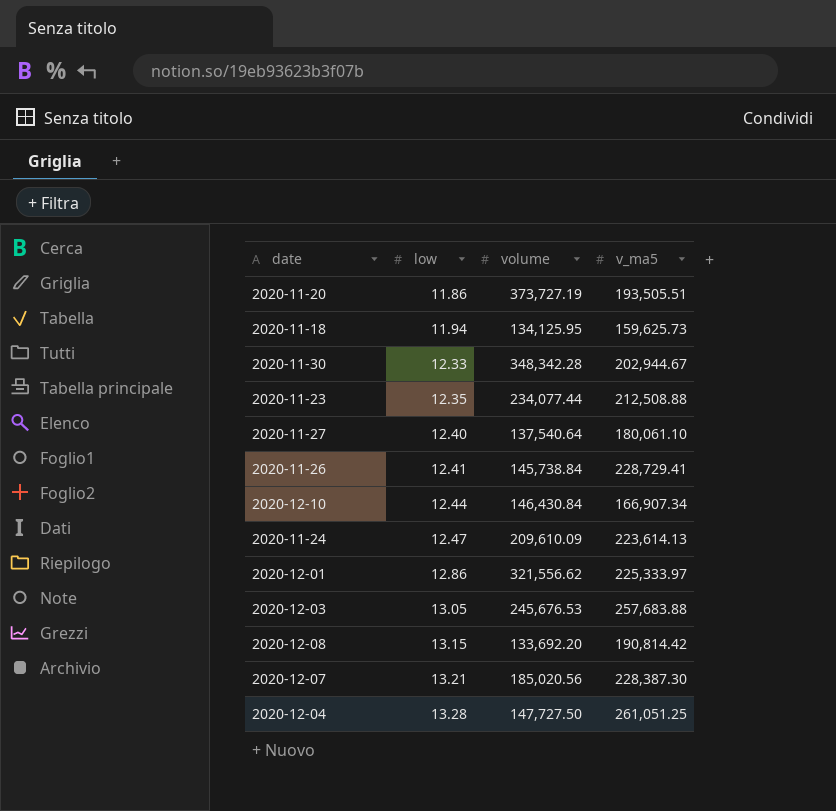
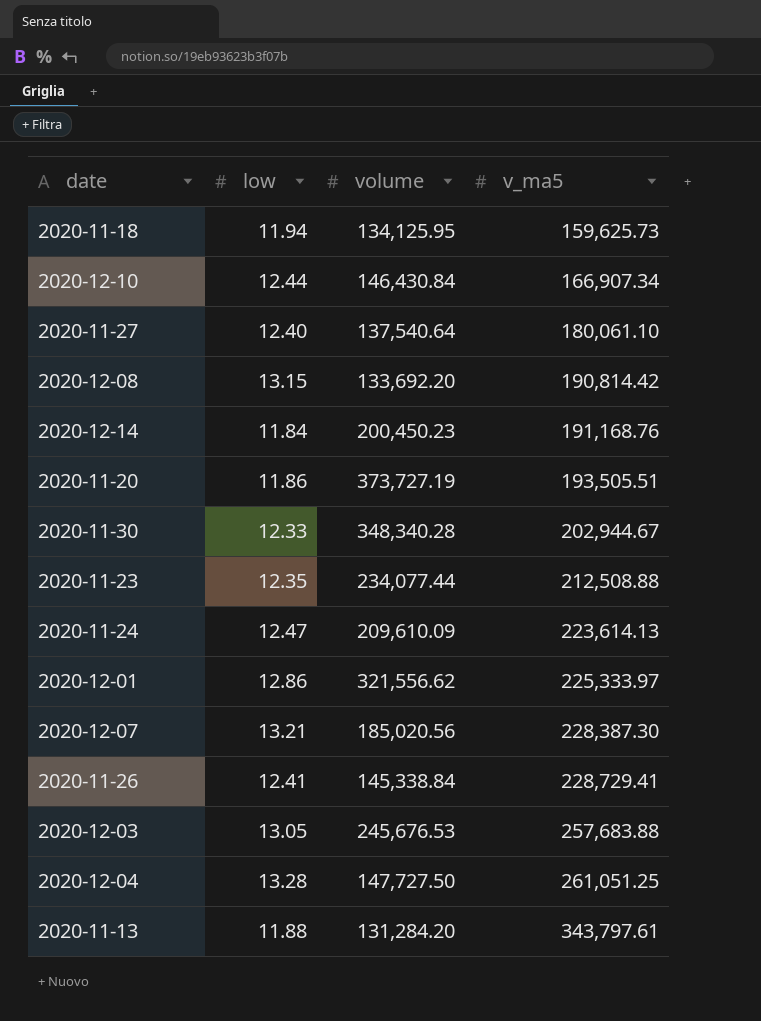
row order: low ascending -> v_ma5 ascending
row 2020-12-14: none -> 11.84 | 200,450.23 | 191,168.76
2020-11-30 | volume: 348,342.28 -> 348,340.28
2020-11-26 | volume: 145,738.84 -> 145,338.84
row 2020-11-13: none -> 11.88 | 131,284.20 | 343,797.61

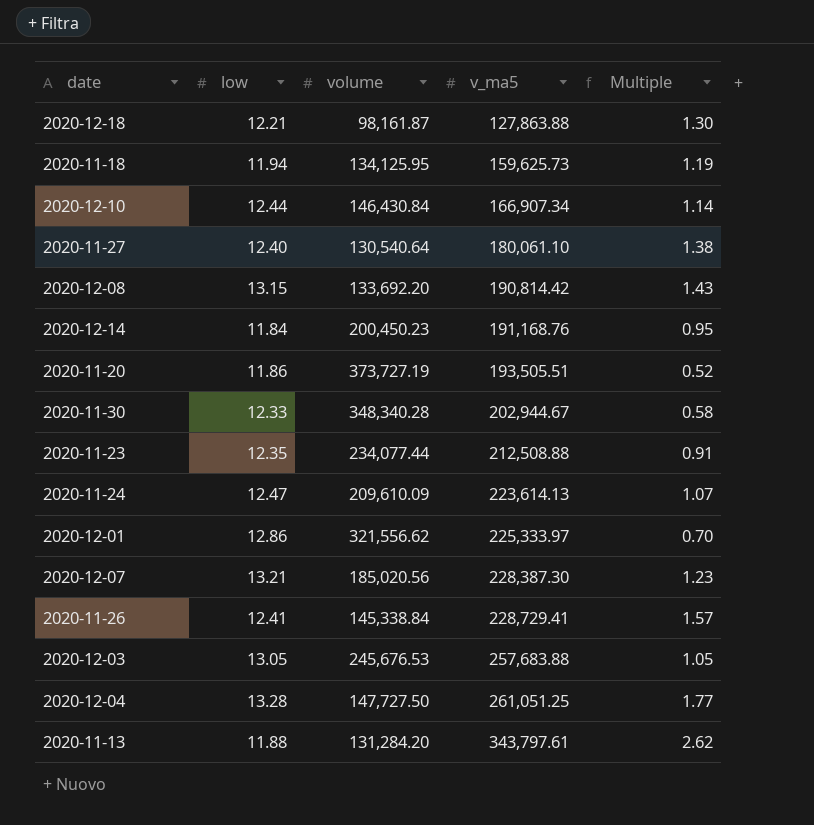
column Multiple | formula: none -> [v_ma5] / [volume]
row 2020-12-18: none -> 12.21 | 98,161.87 | 127,863.88 | 1.30
2020-11-27 | volume: 137,540.64 -> 130,540.64

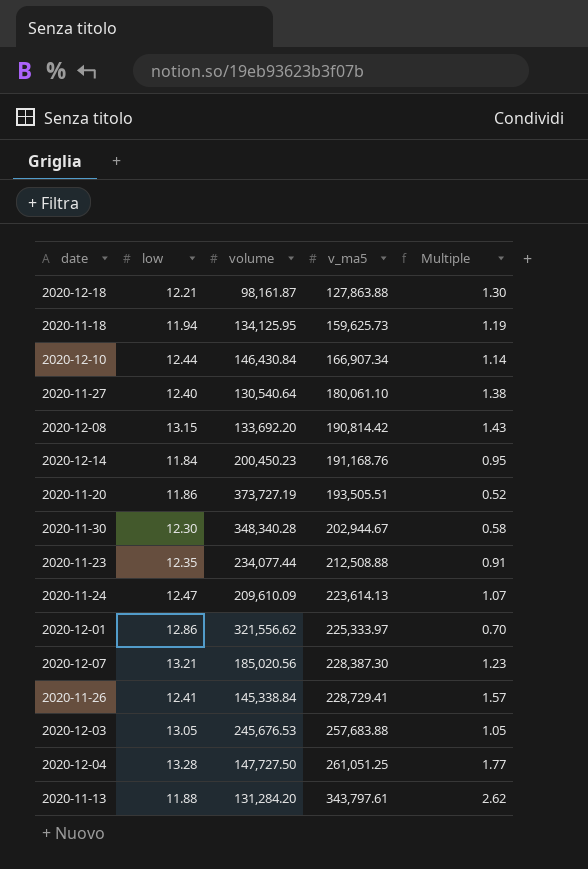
2020-11-30 | low: 12.33 -> 12.30

